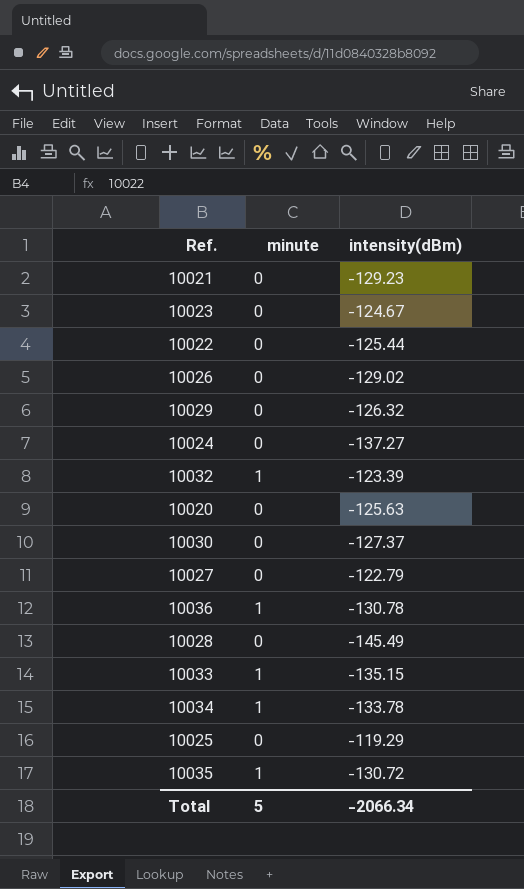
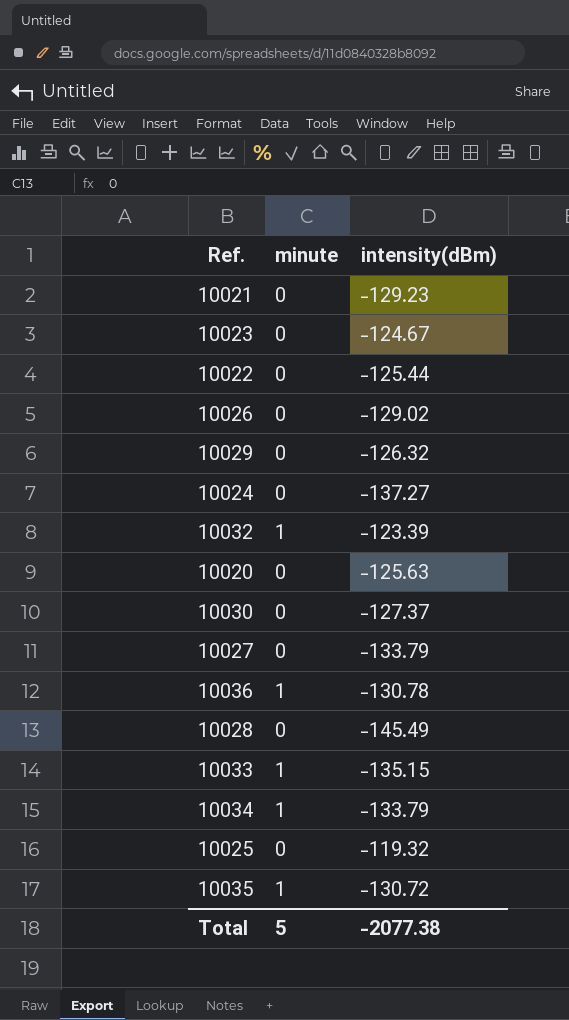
10027 | intensity(dBm): -122.79 -> -133.79
10034 | intensity(dBm): -133.78 -> -133.79
10025 | intensity(dBm): -119.29 -> -119.32
Total | intensity(dBm): -2066.34 -> -2077.38

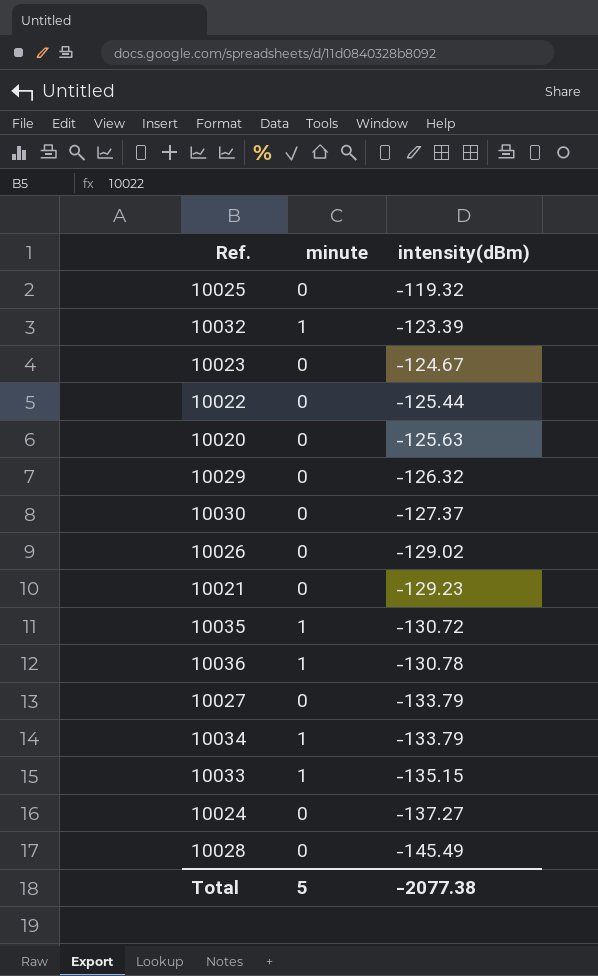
row order: none -> intensity(dBm) descending

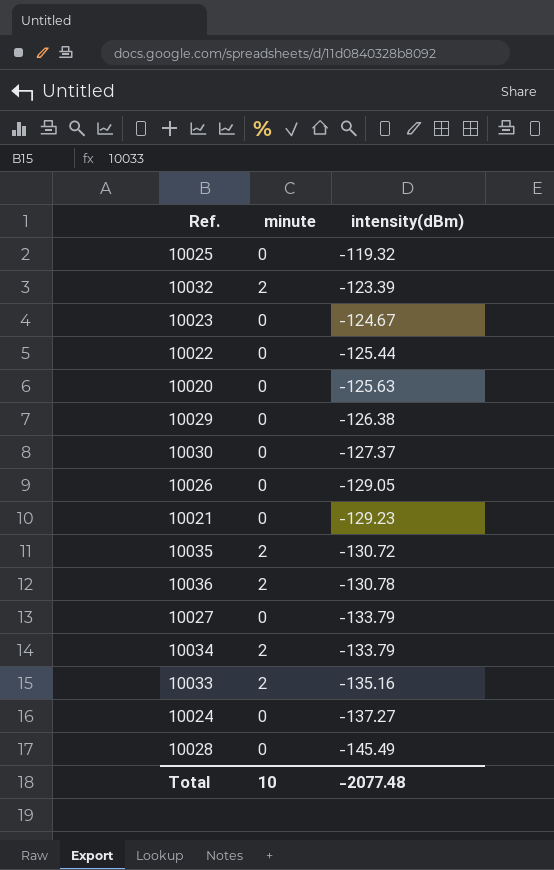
10032 | minute: 1 -> 2
10029 | intensity(dBm): -126.32 -> -126.38
10026 | intensity(dBm): -129.02 -> -129.05
10035 | minute: 1 -> 2
10036 | minute: 1 -> 2
10034 | minute: 1 -> 2
10033 | minute: 1 -> 2
10033 | intensity(dBm): -135.15 -> -135.16
Total | minute: 5 -> 10
Total | intensity(dBm): -2077.38 -> -2077.48

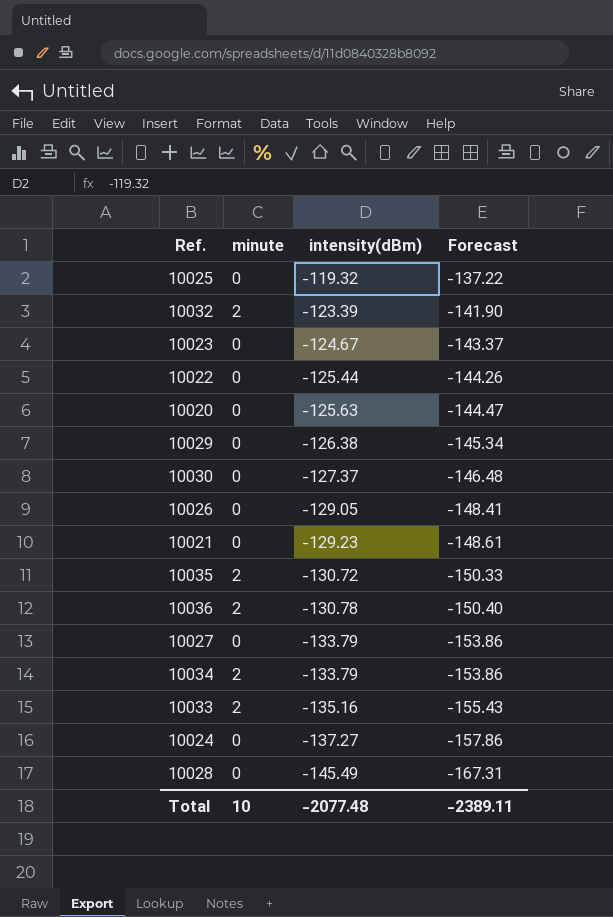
column Forecast | formula: none -> [intensity(dBm)] * 1.15

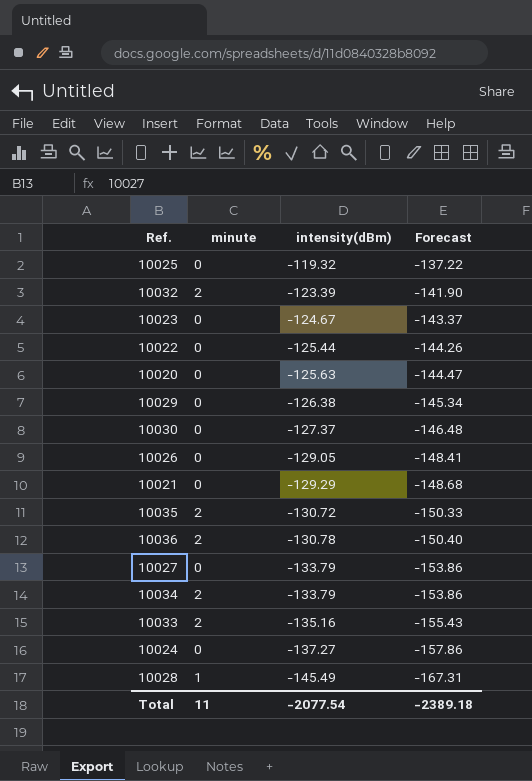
10021 | intensity(dBm): -129.23 -> -129.29
10021 | Forecast: -148.61 -> -148.68
10028 | minute: 0 -> 1
Total | minute: 10 -> 11
Total | intensity(dBm): -2077.48 -> -2077.54
Total | Forecast: -2389.11 -> -2389.18

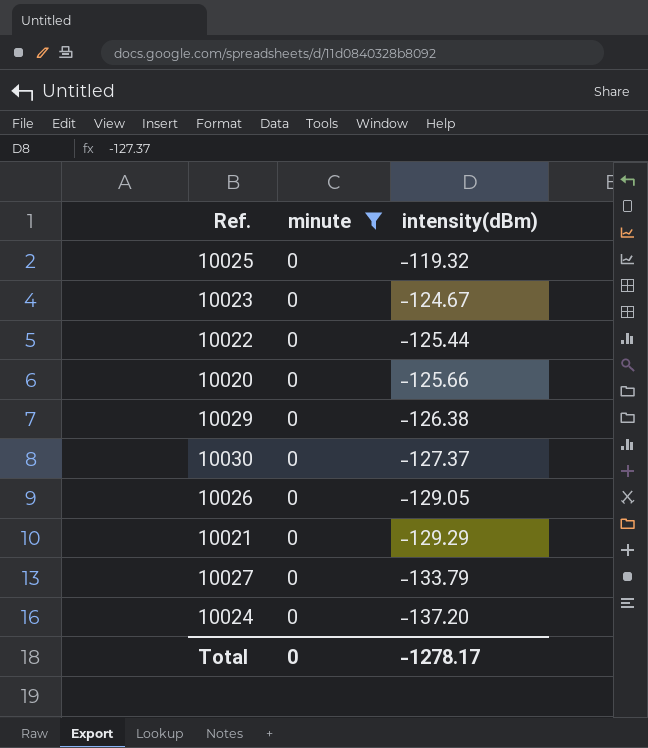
filter: none -> minute = 0
column Forecast | formula: [intensity(dBm)] * 1.15 -> none
10020 | intensity(dBm): -125.63 -> -125.66
10024 | intensity(dBm): -137.27 -> -137.20
Total | minute: 11 -> 0
Total | intensity(dBm): -2077.54 -> -1278.17

